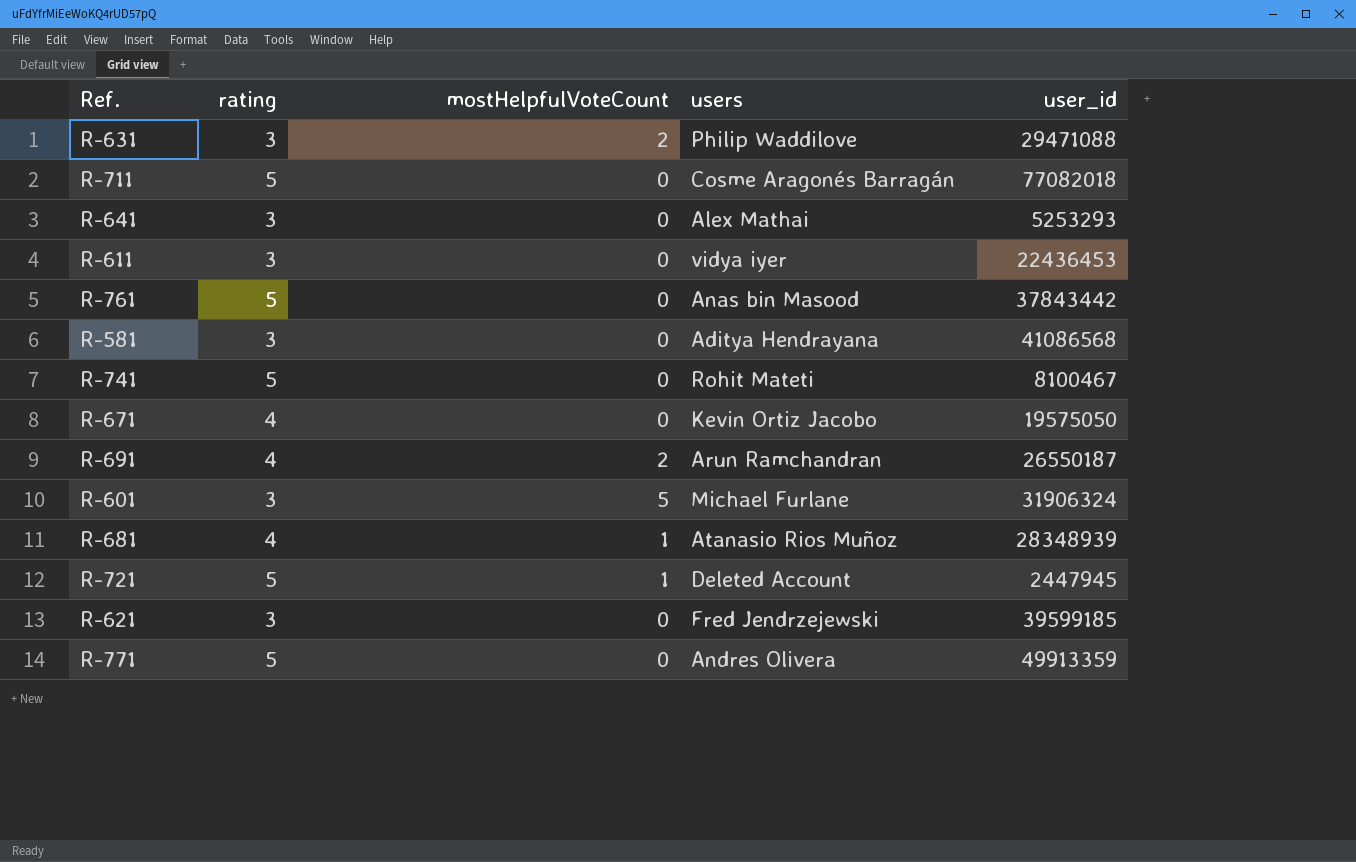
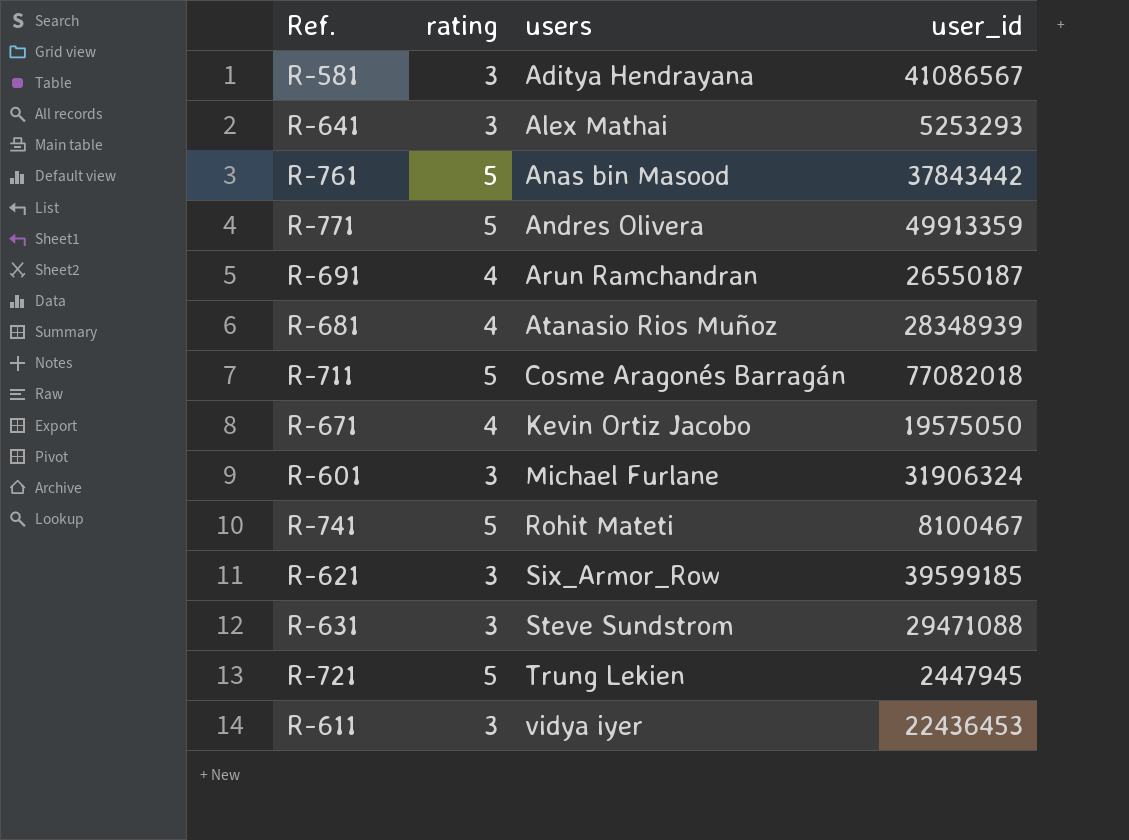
row order: none -> users ascending
column mostHelpfulVoteCount | position: 3 -> none
R-581 | user_id: 41086568 -> 41086567
R-621 | users: Fred Jendrzejewski -> Six_Armor_Row
R-631 | users: Philip Waddilove -> Steve Sundstrom
R-721 | users: Deleted Account -> Trung Lekien

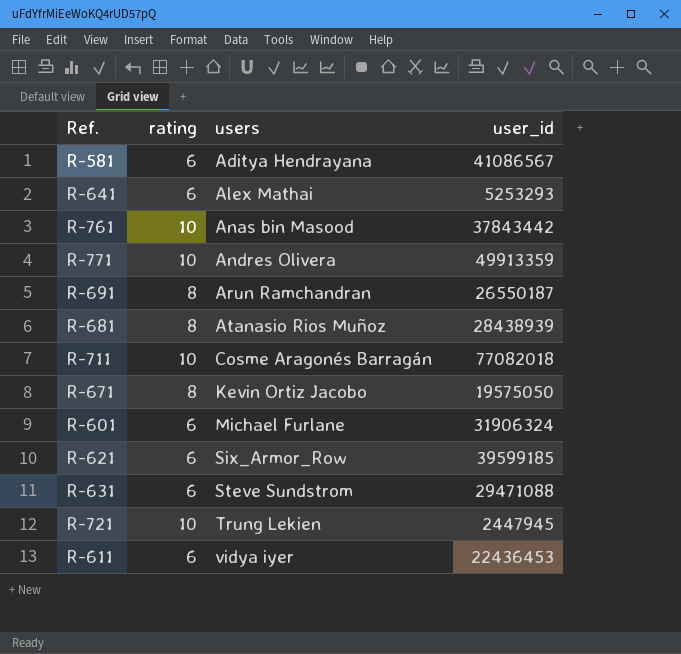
row R-741: 5 | Rohit Mateti | 8100467 -> none
R-581 | rating: 3 -> 6
R-641 | rating: 3 -> 6
R-761 | rating: 5 -> 10
R-771 | rating: 5 -> 10
R-691 | rating: 4 -> 8
R-681 | rating: 4 -> 8
R-681 | user_id: 28348939 -> 28438939
R-711 | rating: 5 -> 10
R-671 | rating: 4 -> 8
R-601 | rating: 3 -> 6
R-621 | rating: 3 -> 6
R-631 | rating: 3 -> 6
R-721 | rating: 5 -> 10
R-611 | rating: 3 -> 6

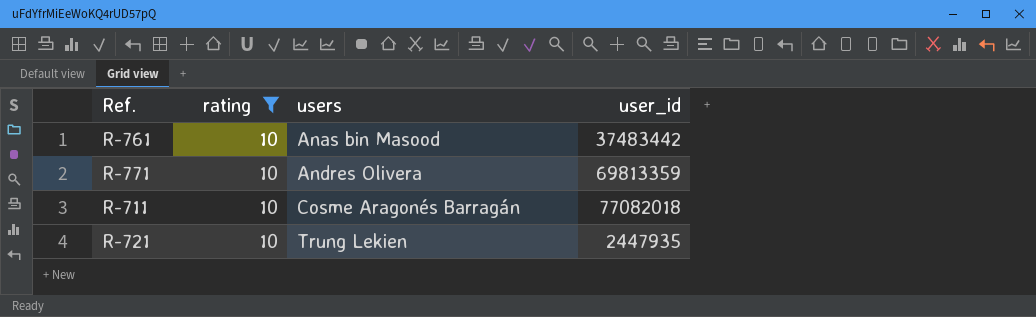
filter: none -> rating = 10
R-761 | user_id: 37843442 -> 37483442
R-771 | user_id: 49913359 -> 69813359
R-721 | user_id: 2447945 -> 2447935

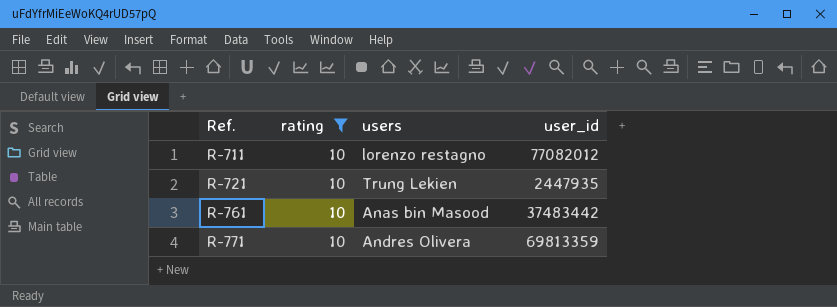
row order: users ascending -> Ref. ascending
R-711 | users: Cosme Aragonés Barragán -> lorenzo restagno
R-711 | user_id: 77082018 -> 77082012

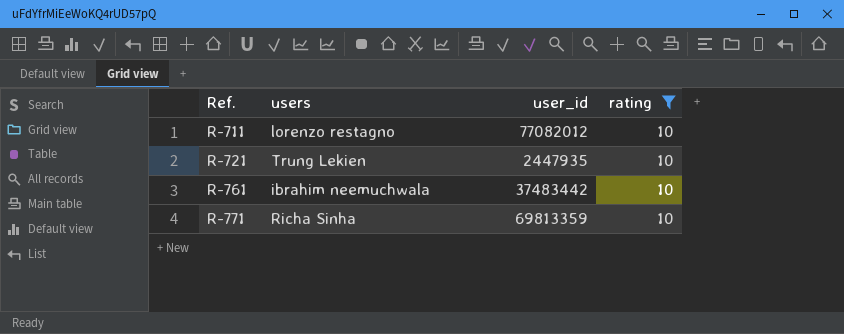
column rating | position: 2 -> 4
R-761 | users: Anas bin Masood -> ibrahim neemuchwala
R-771 | users: Andres Olivera -> Richa Sinha

